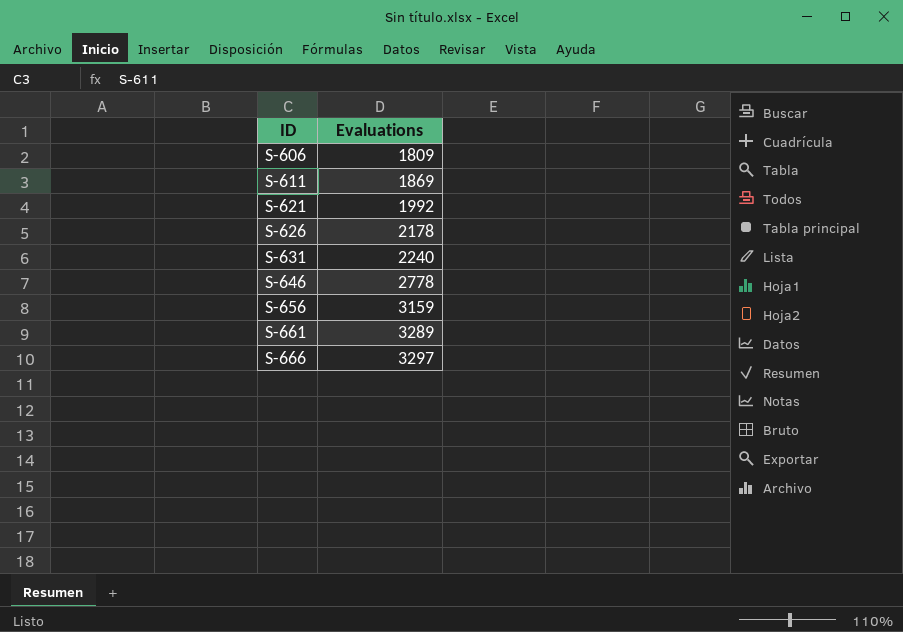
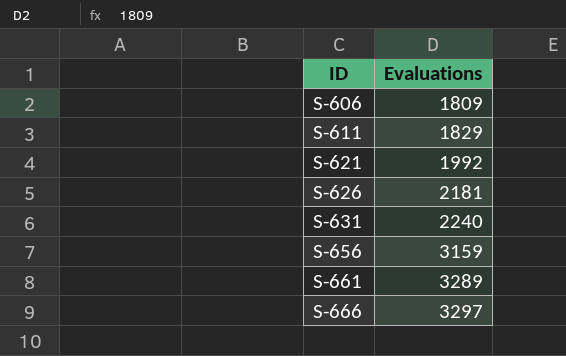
row S-646: 2778 -> none
S-611 | Evaluations: 1869 -> 1829
S-626 | Evaluations: 2178 -> 2181

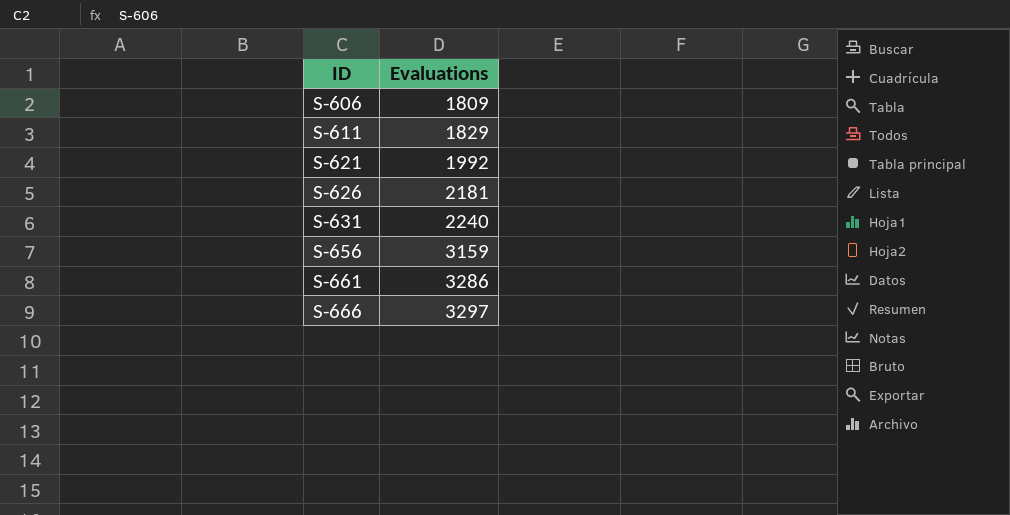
S-661 | Evaluations: 3289 -> 3286

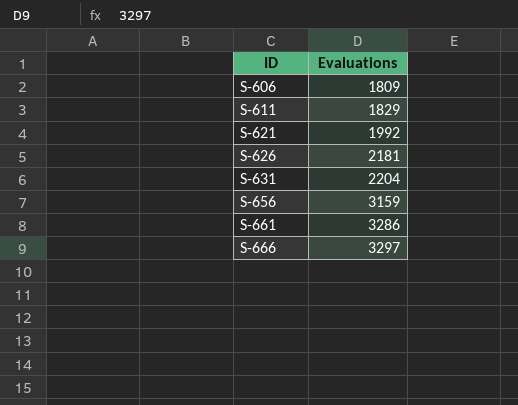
S-631 | Evaluations: 2240 -> 2204

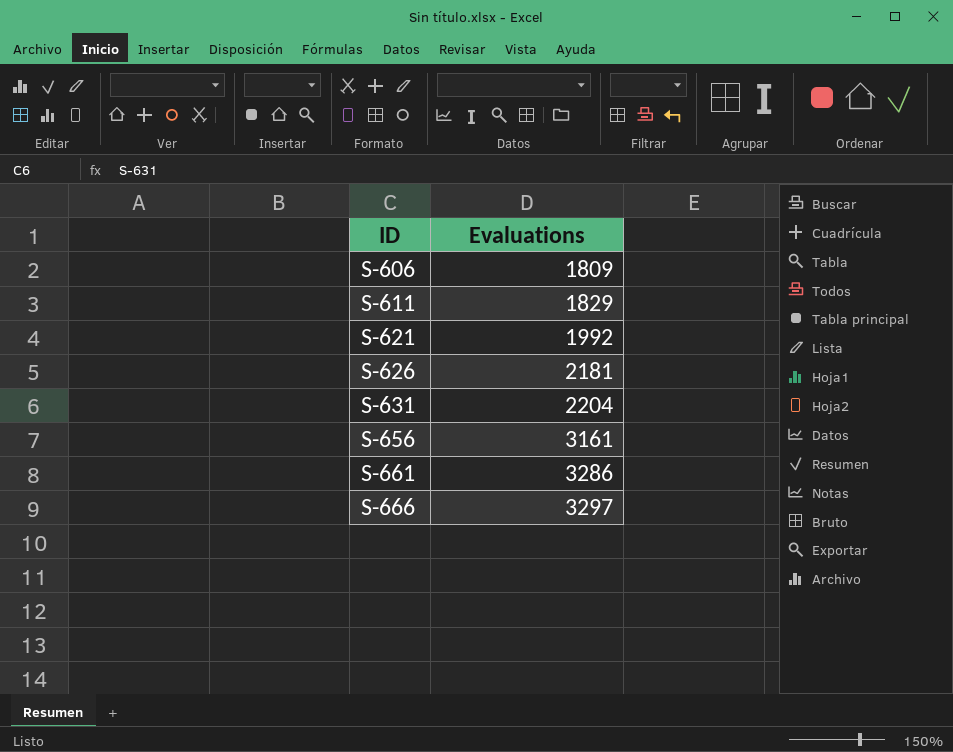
S-656 | Evaluations: 3159 -> 3161

